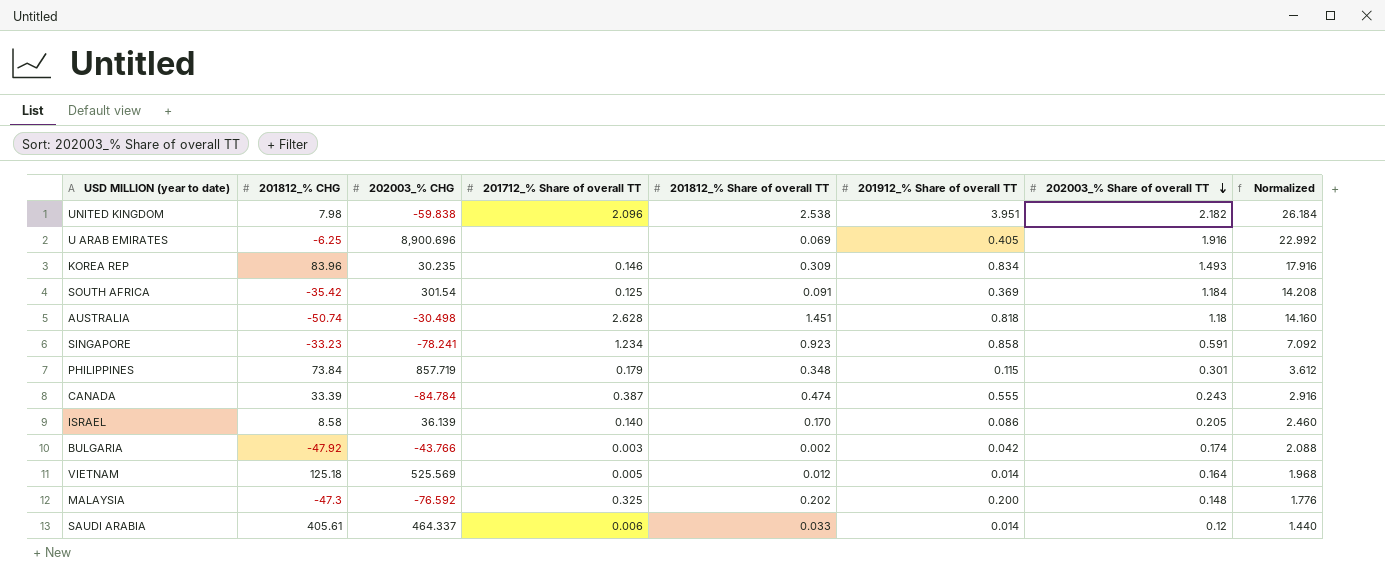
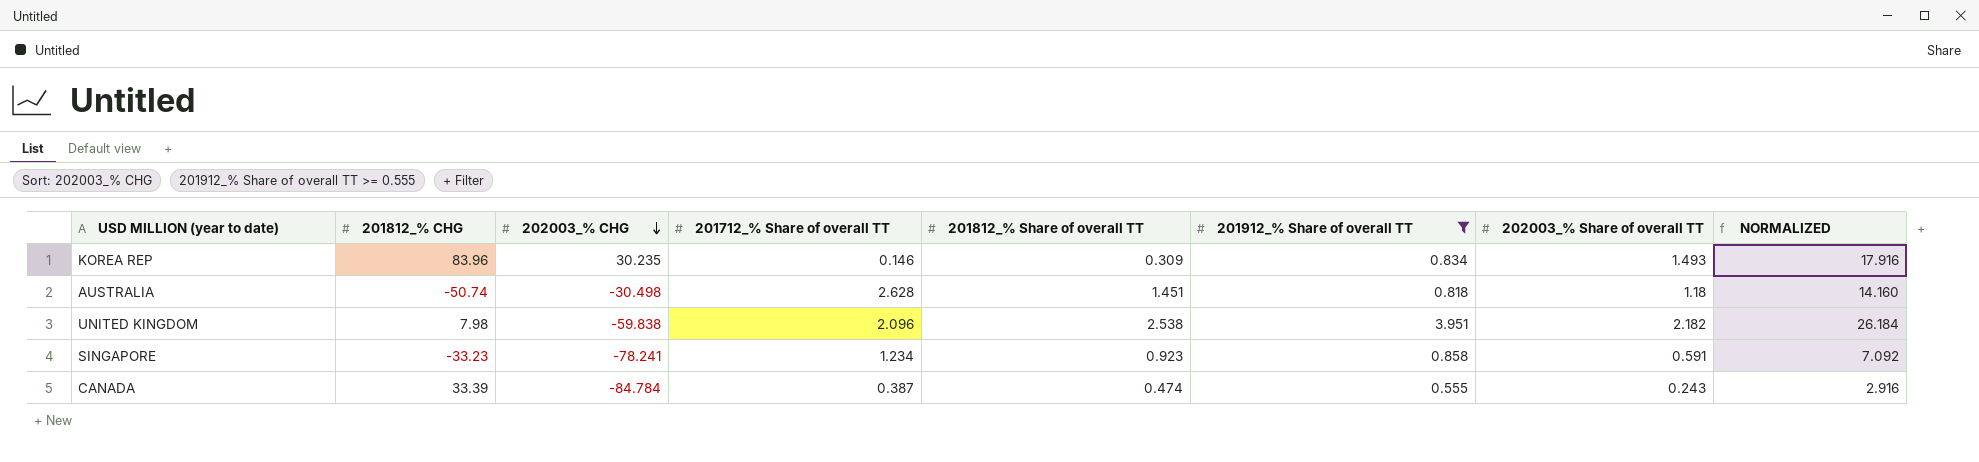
filter: none -> 201912_% Share of overall TT >= 0.555
row order: 202003_% Share of overall TT descending -> 202003_% CHG descending
column name: Normalized -> NORMALIZED

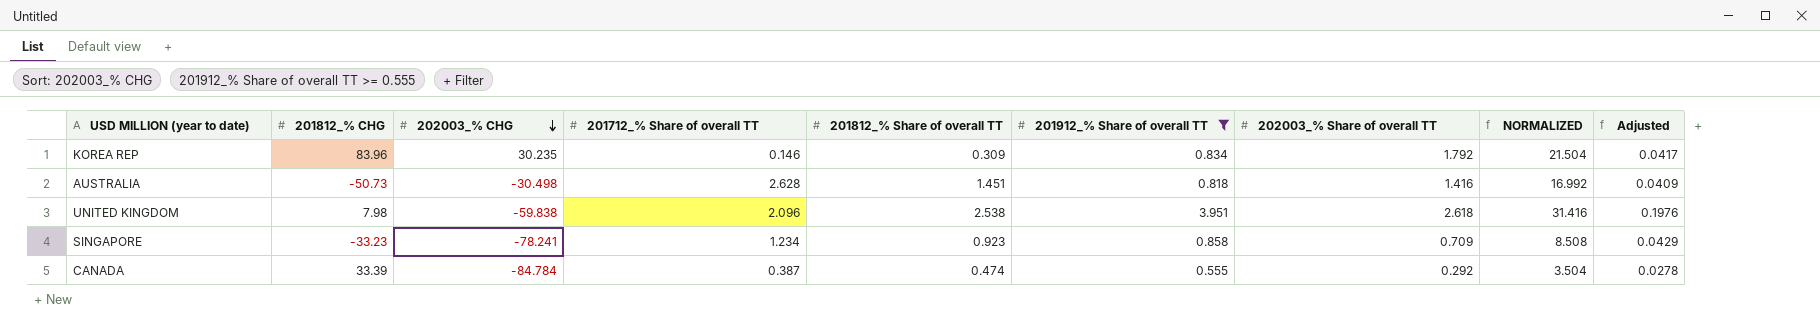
column Adjusted | formula: none -> [201912_% Share of overall TT] * 0.05
KOREA REP | 202003_% Share of overall TT: 1.493 -> 1.792
KOREA REP | NORMALIZED: 17.916 -> 21.504
AUSTRALIA | 201812_% CHG: -50.74 -> -50.73
AUSTRALIA | 202003_% Share of overall TT: 1.18 -> 1.416
AUSTRALIA | NORMALIZED: 14.160 -> 16.992
UNITED KINGDOM | 202003_% Share of overall TT: 2.182 -> 2.618
UNITED KINGDOM | NORMALIZED: 26.184 -> 31.416
SINGAPORE | 202003_% Share of overall TT: 0.591 -> 0.709
SINGAPORE | NORMALIZED: 7.092 -> 8.508
CANADA | 202003_% Share of overall TT: 0.243 -> 0.292
CANADA | NORMALIZED: 2.916 -> 3.504

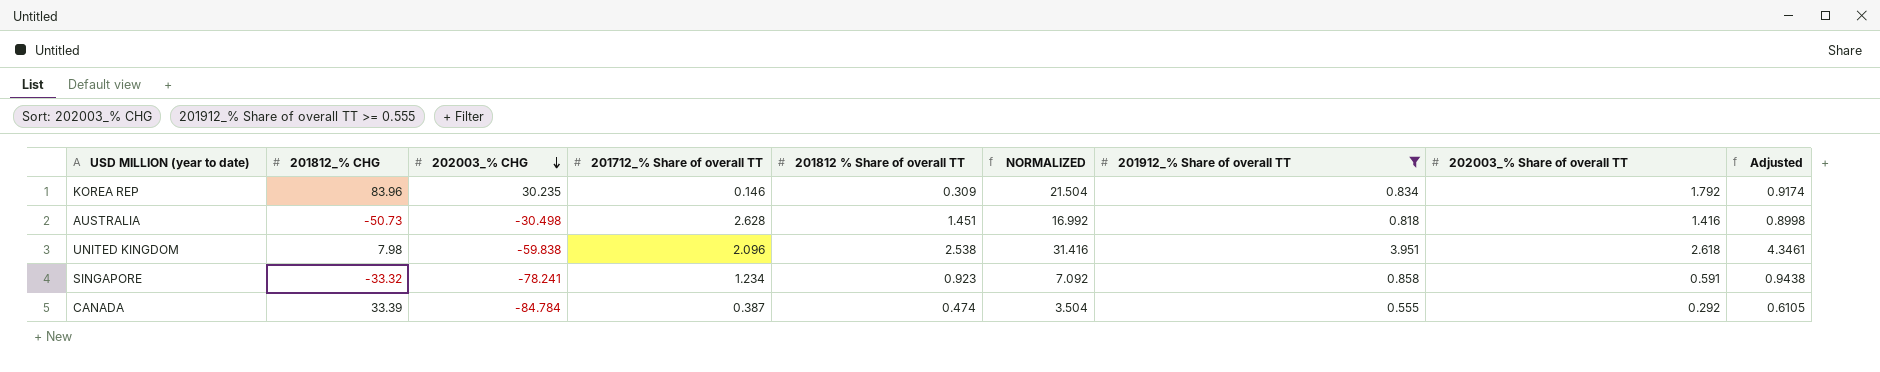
column name: 201812_% Share of overall TT -> 201812 % Share of overall TT
column NORMALIZED | position: 8 -> 6
column Adjusted | formula: [201912_% Share of overall TT] * 0.05 -> [201912_% Share of overall TT] * 1.1
SINGAPORE | 201812_% CHG: -33.23 -> -33.32
SINGAPORE | NORMALIZED: 8.508 -> 7.092
SINGAPORE | 202003_% Share of overall TT: 0.709 -> 0.591

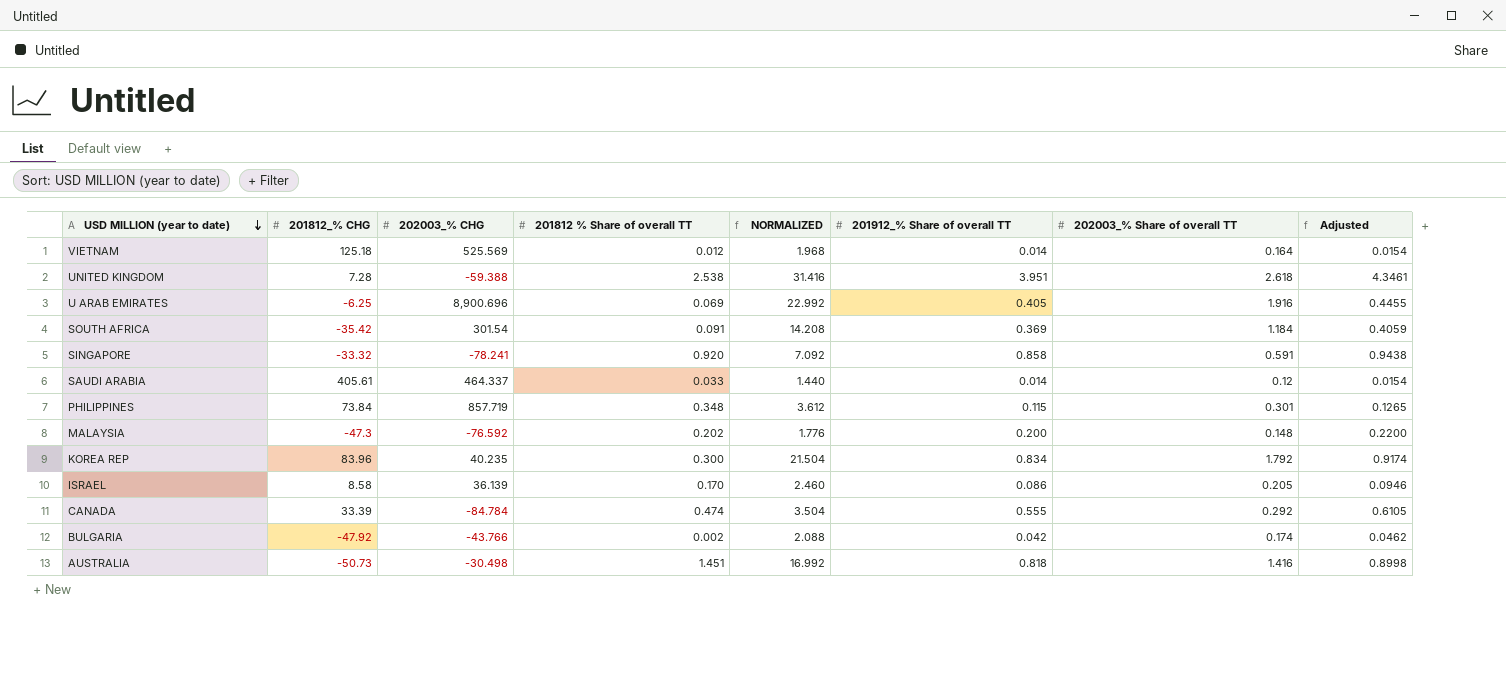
filter: 201912_% Share of overall TT >= 0.555 -> none
row order: 202003_% CHG descending -> USD MILLION (year to date) descending
column 201712_% Share of overall TT | position: 4 -> none
UNITED KINGDOM | 201812_% CHG: 7.98 -> 7.28
UNITED KINGDOM | 202003_% CHG: -59.838 -> -59.388
SINGAPORE | 201812 % Share of overall TT: 0.923 -> 0.920
KOREA REP | 202003_% CHG: 30.235 -> 40.235
KOREA REP | 201812 % Share of overall TT: 0.309 -> 0.300

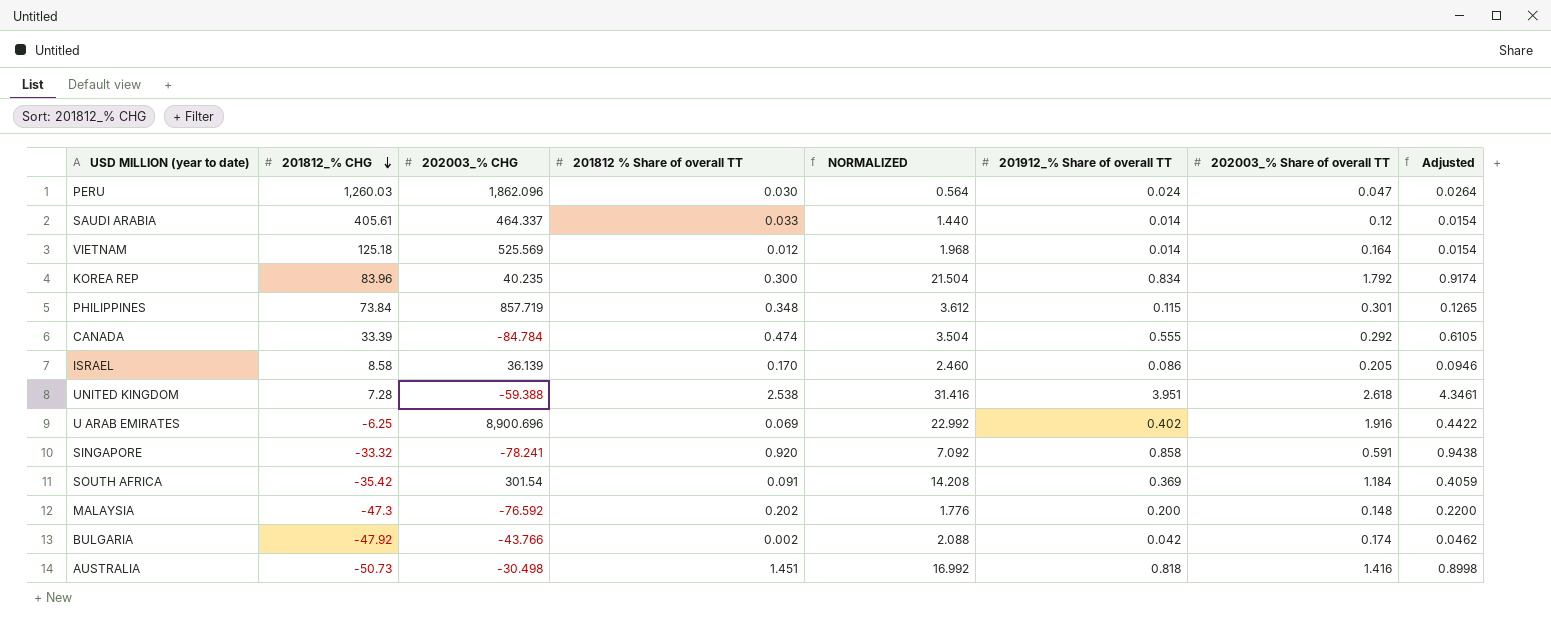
row order: USD MILLION (year to date) descending -> 201812_% CHG descending
row PERU: none -> 1,260.03 | 1,862.096 | 0.030 | 0.564 | 0.024 | 0.047 | 0.0264
U ARAB EMIRATES | 201912_% Share of overall TT: 0.405 -> 0.402
U ARAB EMIRATES | Adjusted: 0.4455 -> 0.4422

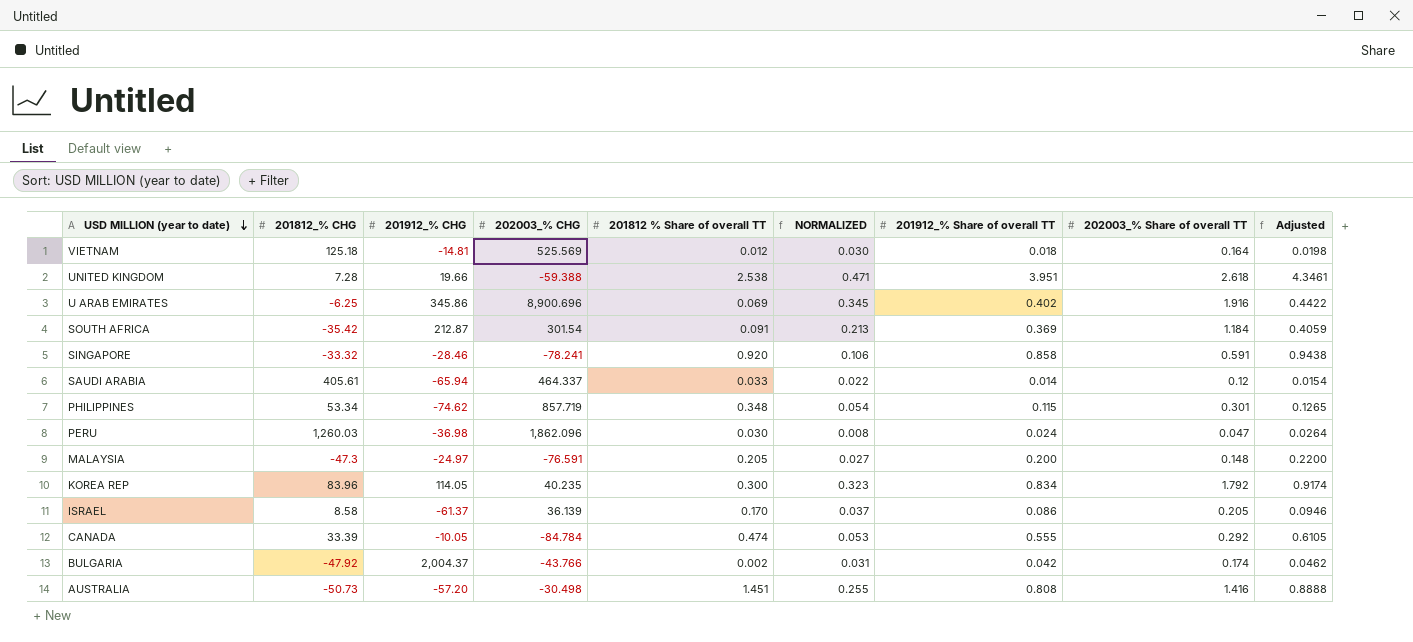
row order: 201812_% CHG descending -> USD MILLION (year to date) descending
column 201912_% CHG | position: none -> 3
column NORMALIZED | formula: [202003_% Share of overall TT] * 12 -> [202003_% Share of overall TT] * 0.18
VIETNAM | 201912_% Share of overall TT: 0.014 -> 0.018
VIETNAM | Adjusted: 0.0154 -> 0.0198
PHILIPPINES | 201812_% CHG: 73.84 -> 53.34
MALAYSIA | 202003_% CHG: -76.592 -> -76.591
MALAYSIA | 201812 % Share of overall TT: 0.202 -> 0.205
AUSTRALIA | 201912_% Share of overall TT: 0.818 -> 0.808
AUSTRALIA | Adjusted: 0.8998 -> 0.8888

